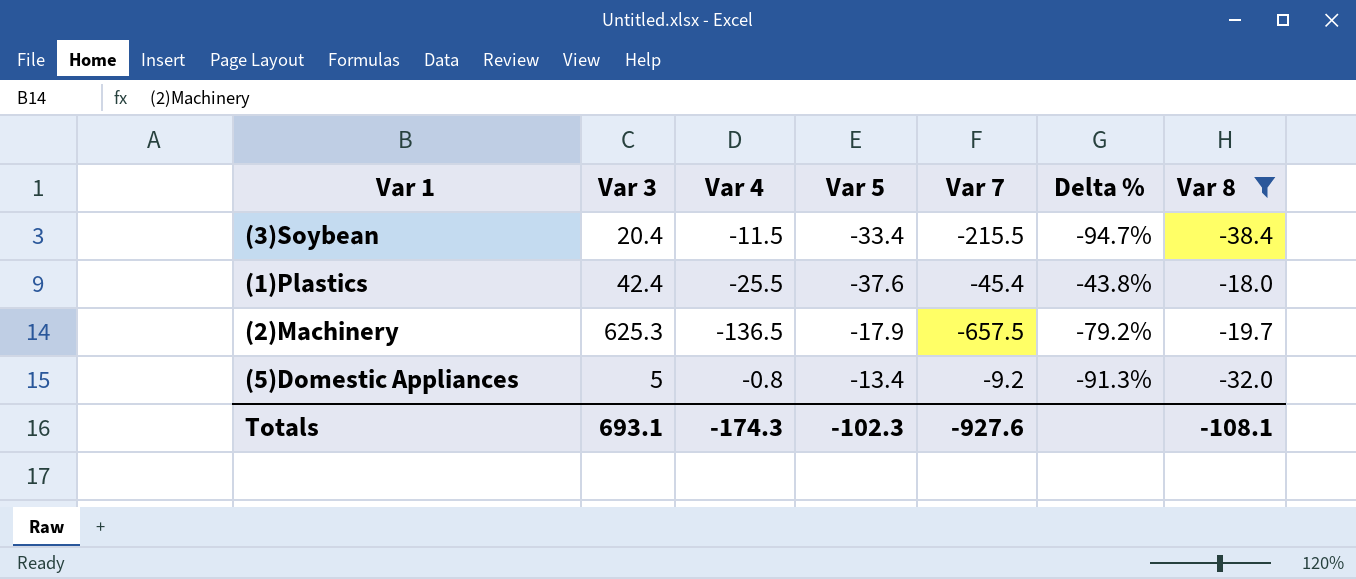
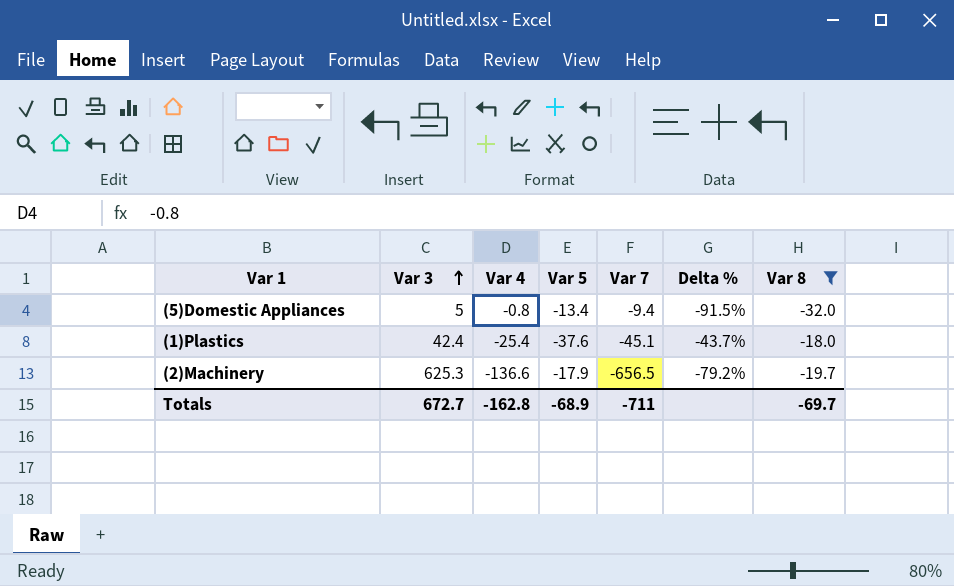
row order: none -> Var 3 ascending
row (3)Soybean: 20.4 | -11.5 | -33.4 | -215.5 | -94.7% | -38.4 -> none
(5)Domestic Appliances | Var 7: -9.2 -> -9.4
(5)Domestic Appliances | Delta %: -91.3% -> -91.5%
(1)Plastics | Var 4: -25.5 -> -25.4
(1)Plastics | Var 7: -45.4 -> -45.1
(1)Plastics | Delta %: -43.8% -> -43.7%
(2)Machinery | Var 4: -136.5 -> -136.6
(2)Machinery | Var 7: -657.5 -> -656.5
Totals | Var 3: 693.1 -> 672.7
Totals | Var 4: -174.3 -> -162.8
Totals | Var 5: -102.3 -> -68.9
Totals | Var 7: -927.6 -> -711
Totals | Var 8: -108.1 -> -69.7

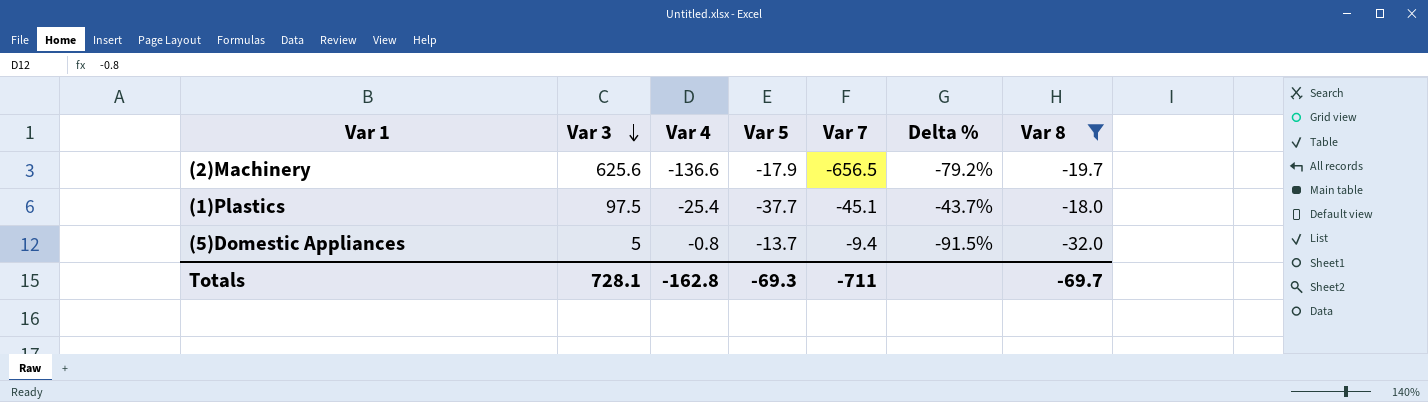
row order: Var 3 ascending -> Var 3 descending
(2)Machinery | Var 3: 625.3 -> 625.6
(1)Plastics | Var 3: 42.4 -> 97.5
(1)Plastics | Var 5: -37.6 -> -37.7
(5)Domestic Appliances | Var 5: -13.4 -> -13.7
Totals | Var 3: 672.7 -> 728.1
Totals | Var 5: -68.9 -> -69.3

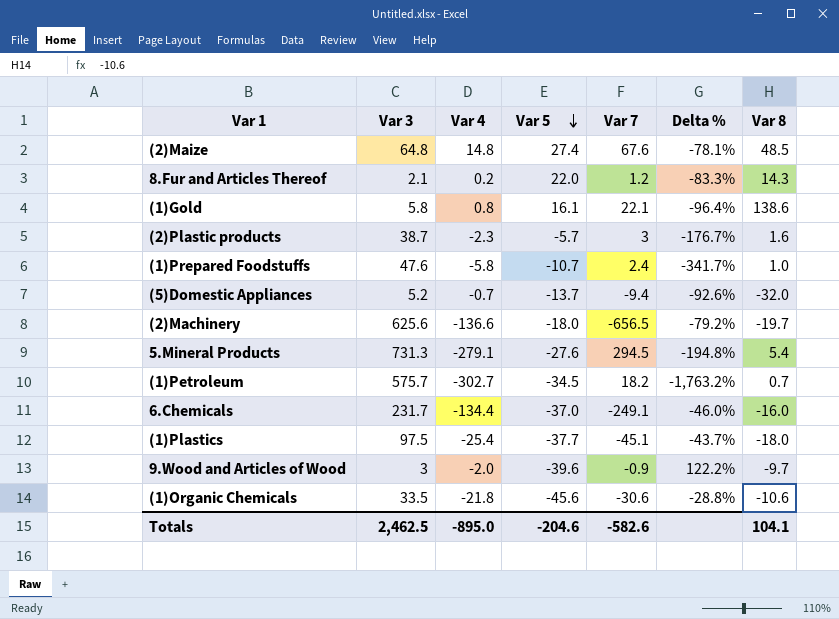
filter: Var 8 <= -18.0 -> none
row order: Var 3 descending -> Var 5 descending
(5)Domestic Appliances | Var 3: 5 -> 5.2
(5)Domestic Appliances | Var 4: -0.8 -> -0.7
(5)Domestic Appliances | Delta %: -91.5% -> -92.6%
(2)Machinery | Var 5: -17.9 -> -18.0
Totals | Var 3: 728.1 -> 2,462.5
Totals | Var 4: -162.8 -> -895.0
Totals | Var 5: -69.3 -> -204.6
Totals | Var 7: -711 -> -582.6
Totals | Var 8: -69.7 -> 104.1

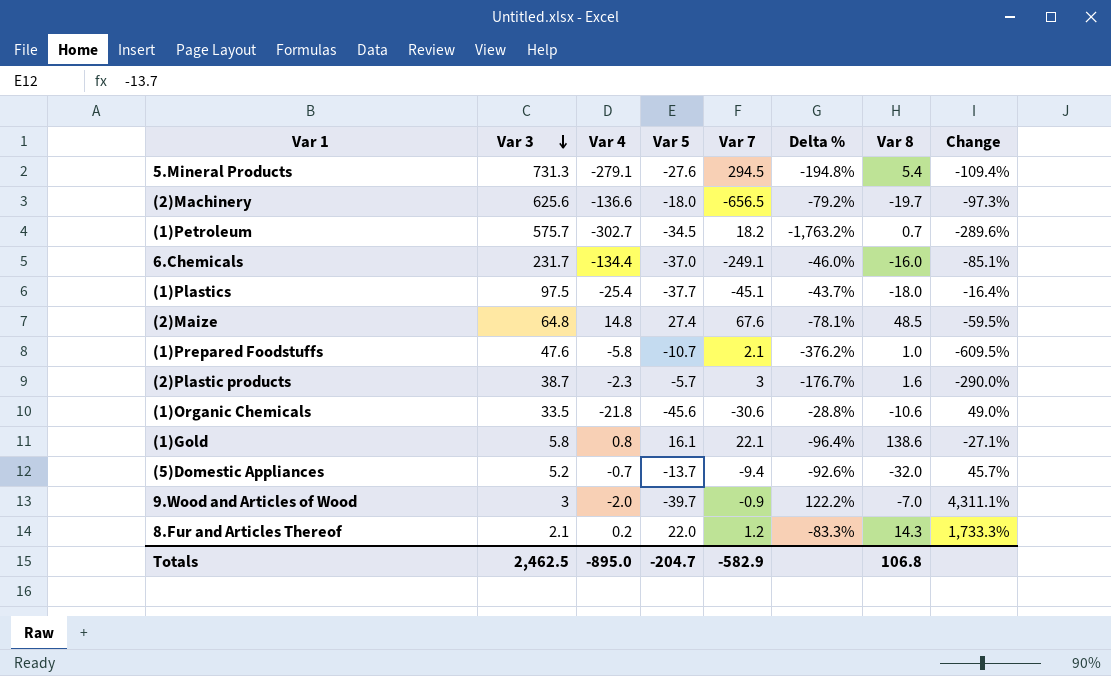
row order: Var 5 descending -> Var 3 descending
column Change | formula: none -> ([Var 5] - [Var 7]) / [Var 7]
(1)Prepared Foodstuffs | Var 7: 2.4 -> 2.1
(1)Prepared Foodstuffs | Delta %: -341.7% -> -376.2%
9.Wood and Articles of Wood | Var 5: -39.6 -> -39.7
9.Wood and Articles of Wood | Var 8: -9.7 -> -7.0
Totals | Var 5: -204.6 -> -204.7
Totals | Var 7: -582.6 -> -582.9
Totals | Var 8: 104.1 -> 106.8

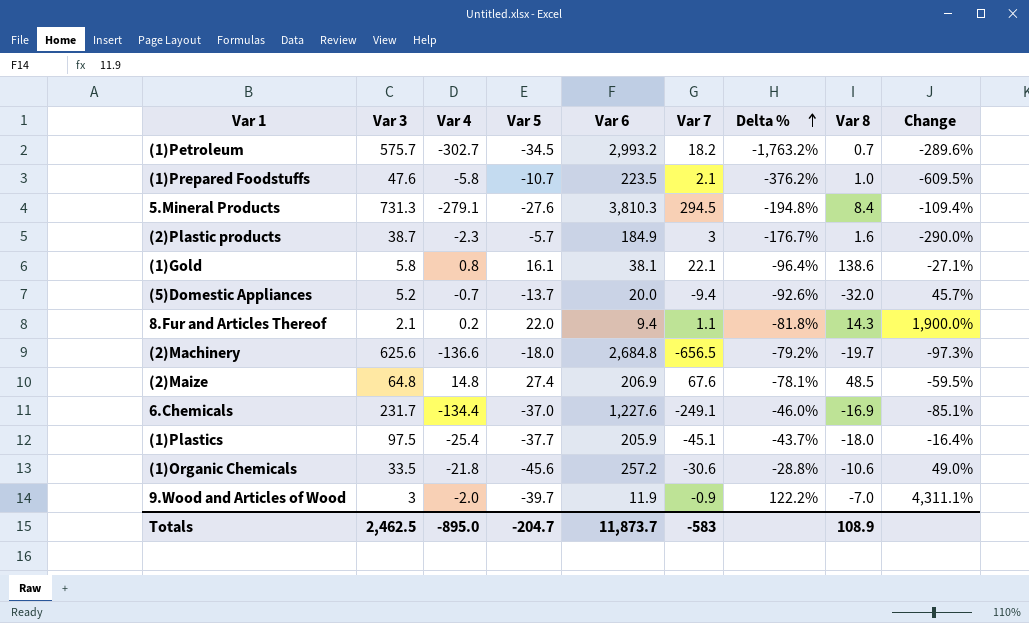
row order: Var 3 descending -> Delta % ascending
column Var 6 | position: none -> 5
5.Mineral Products | Var 8: 5.4 -> 8.4
8.Fur and Articles Thereof | Var 7: 1.2 -> 1.1
8.Fur and Articles Thereof | Delta %: -83.3% -> -81.8%
8.Fur and Articles Thereof | Change: 1,733.3% -> 1,900.0%
6.Chemicals | Var 8: -16.0 -> -16.9
Totals | Var 7: -582.9 -> -583
Totals | Var 8: 106.8 -> 108.9

